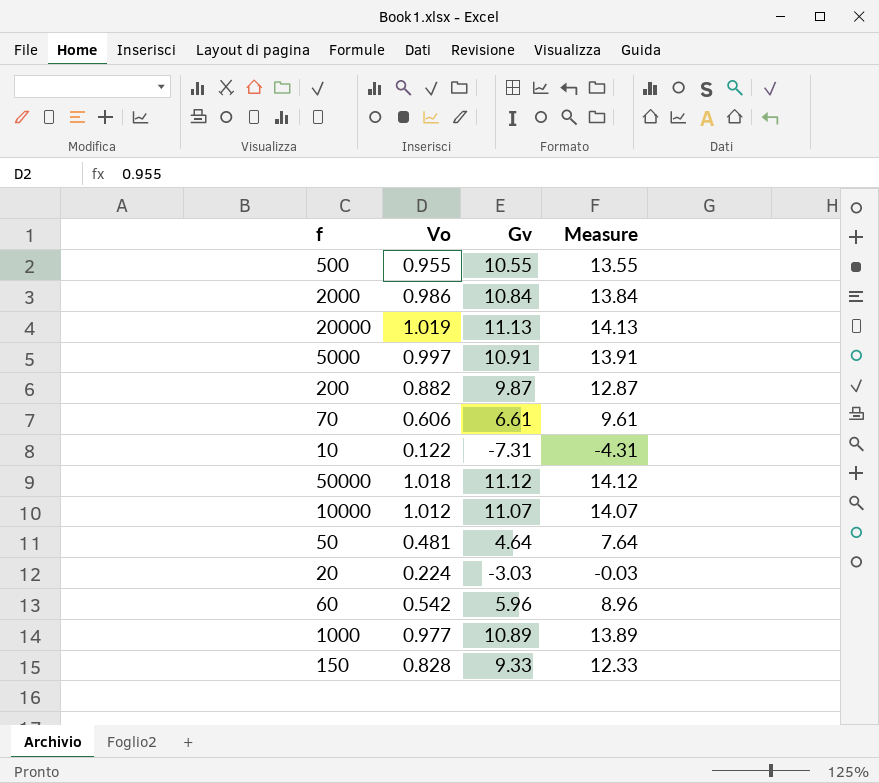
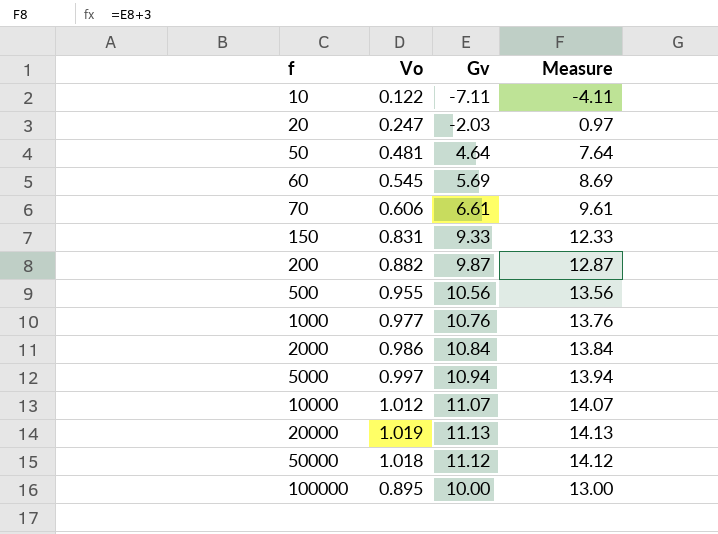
row order: none -> f ascending
10 | Gv: -7.31 -> -7.11
10 | Measure: -4.31 -> -4.11
20 | Vo: 0.224 -> 0.247
20 | Gv: -3.03 -> -2.03
20 | Measure: -0.03 -> 0.97
60 | Vo: 0.542 -> 0.545
60 | Gv: 5.96 -> 5.69
60 | Measure: 8.96 -> 8.69
150 | Vo: 0.828 -> 0.831
500 | Gv: 10.55 -> 10.56
500 | Measure: 13.55 -> 13.56
1000 | Gv: 10.89 -> 10.76
1000 | Measure: 13.89 -> 13.76
5000 | Gv: 10.91 -> 10.94
5000 | Measure: 13.91 -> 13.94
row 100000: none -> 0.895 | 10.00 | 13.00

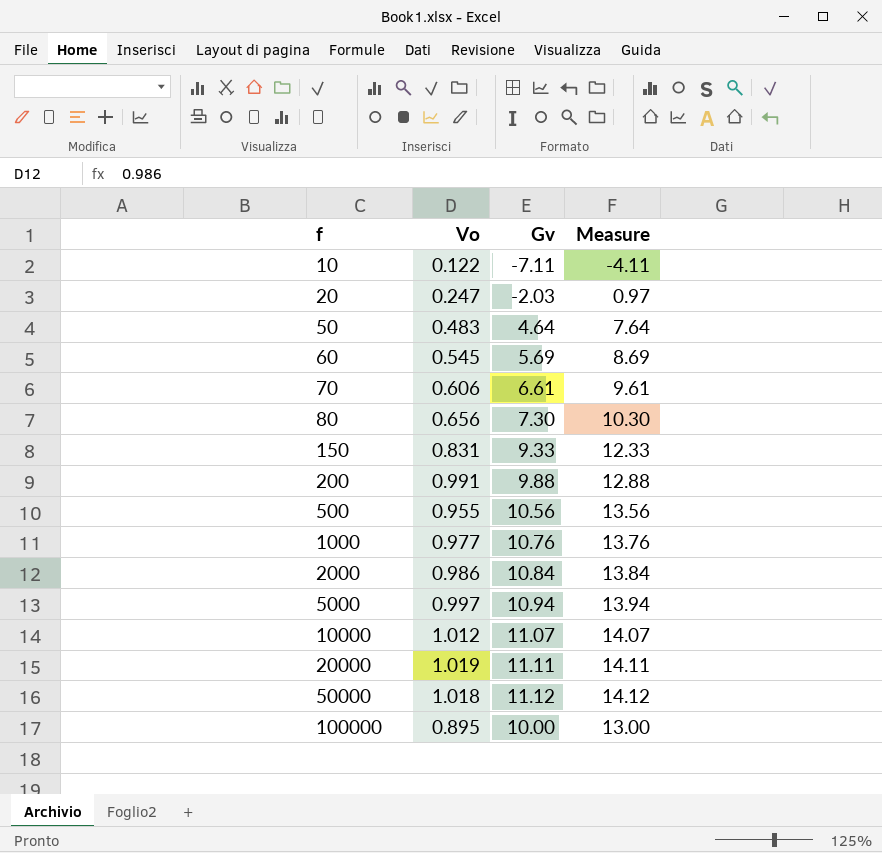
50 | Vo: 0.481 -> 0.483
row 80: none -> 0.656 | 7.30 | 10.30
200 | Vo: 0.882 -> 0.991
200 | Gv: 9.87 -> 9.88
200 | Measure: 12.87 -> 12.88
20000 | Gv: 11.13 -> 11.11
20000 | Measure: 14.13 -> 14.11

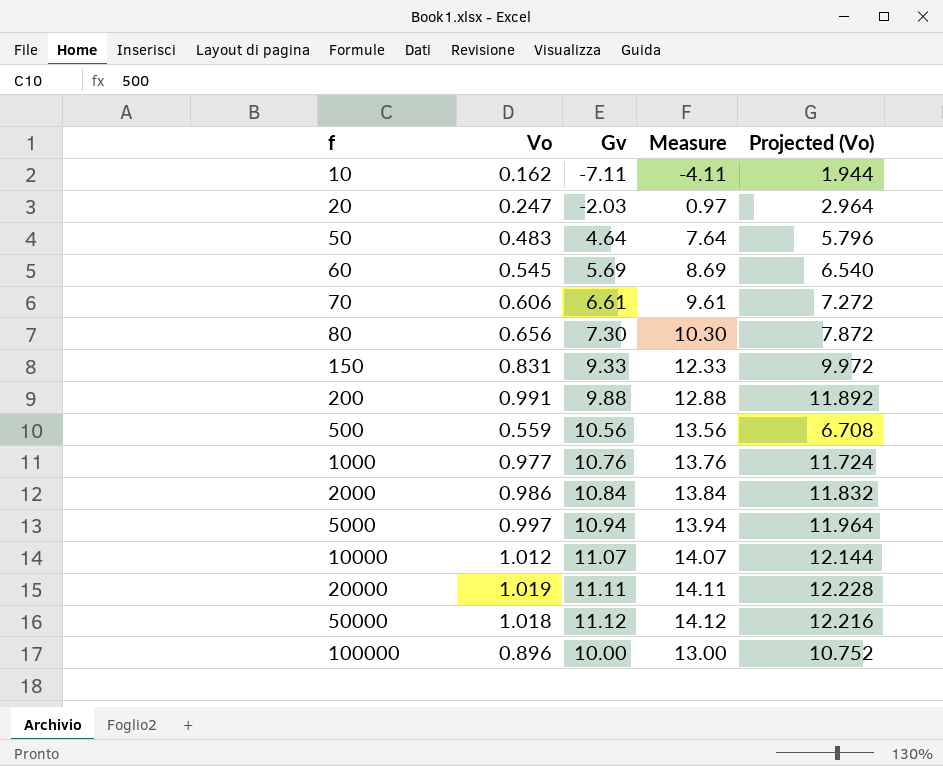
column Projected (Vo) | formula: none -> [Vo] * 12
10 | Vo: 0.122 -> 0.162
500 | Vo: 0.955 -> 0.559
100000 | Vo: 0.895 -> 0.896

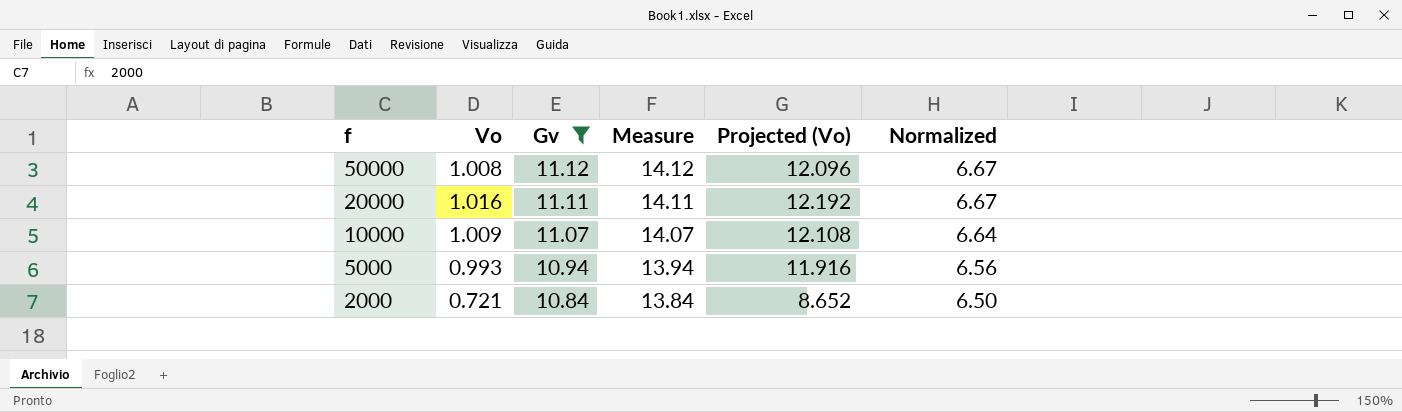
filter: none -> Gv >= 10.84
row order: f ascending -> f descending
column Normalized | formula: none -> [Gv] * 0.6
50000 | Vo: 1.018 -> 1.008
50000 | Projected (Vo): 12.216 -> 12.096
20000 | Vo: 1.019 -> 1.016
20000 | Projected (Vo): 12.228 -> 12.192
10000 | Vo: 1.012 -> 1.009
10000 | Projected (Vo): 12.144 -> 12.108
5000 | Vo: 0.997 -> 0.993
5000 | Projected (Vo): 11.964 -> 11.916
2000 | Vo: 0.986 -> 0.721
2000 | Projected (Vo): 11.832 -> 8.652

